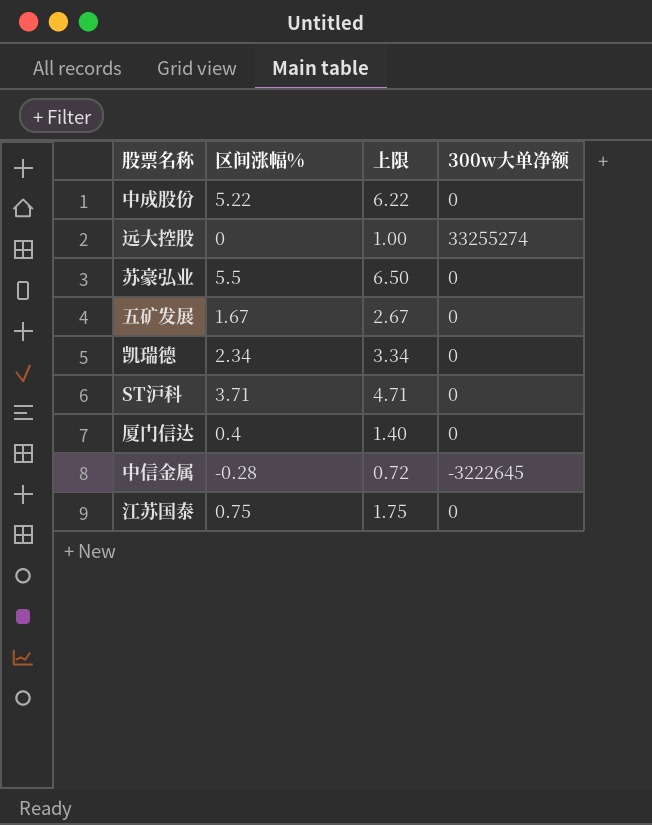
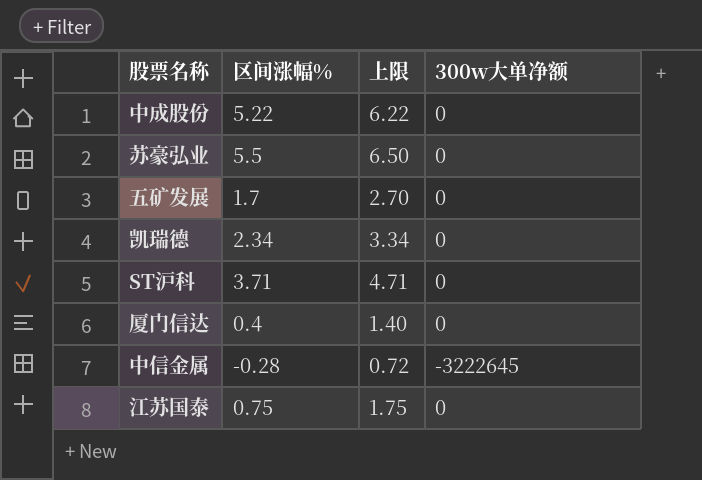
row 远大控股: 0 | 1.00 | 33255274 -> none
五矿发展 | 区间涨幅%: 1.67 -> 1.7
五矿发展 | 上限: 2.67 -> 2.70

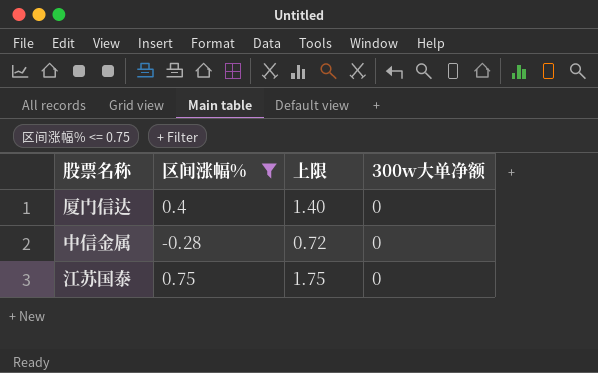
filter: none -> 区间涨幅% <= 0.75
中信金属 | 300w大单净额: -3222645 -> 0

